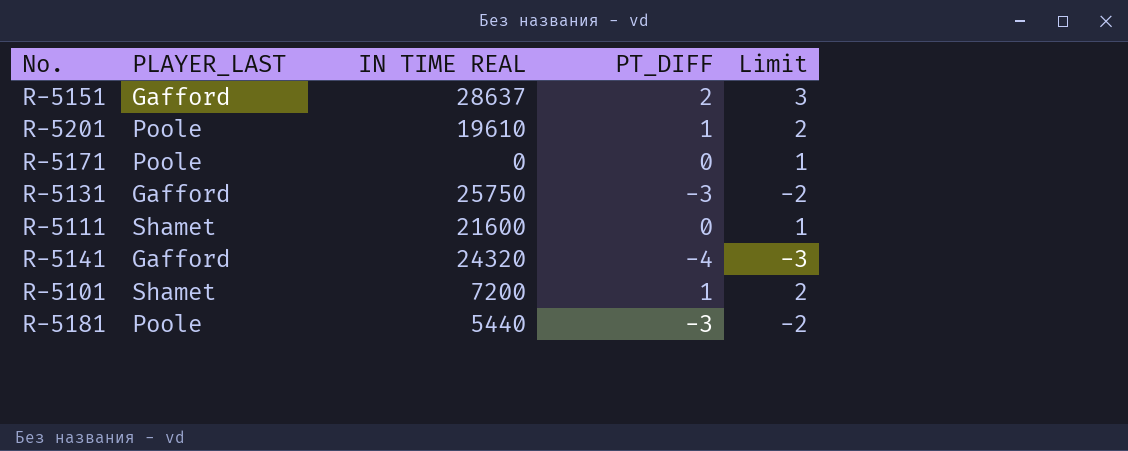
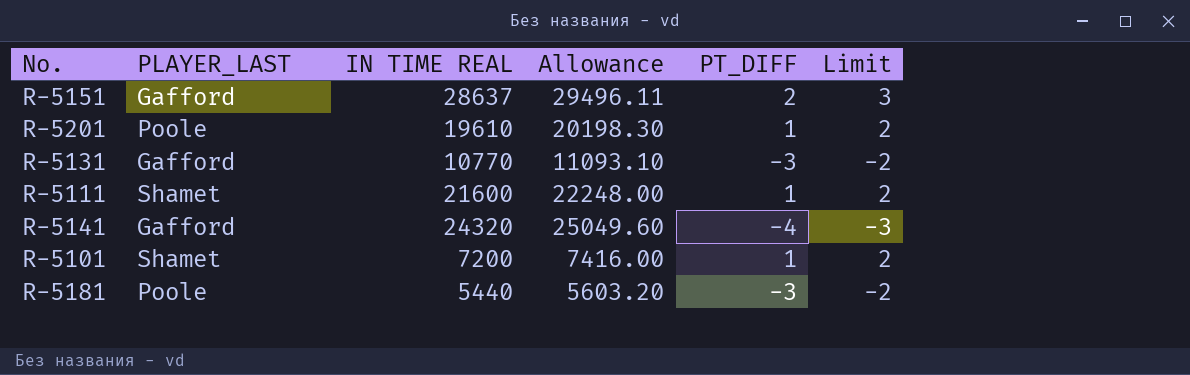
column Allowance | formula: none -> [IN TIME REAL] * 1.03
row R-5171: Poole | 0 | 0 | 1 -> none
R-5131 | IN TIME REAL: 25750 -> 10770
R-5111 | PT_DIFF: 0 -> 1
R-5111 | Limit: 1 -> 2

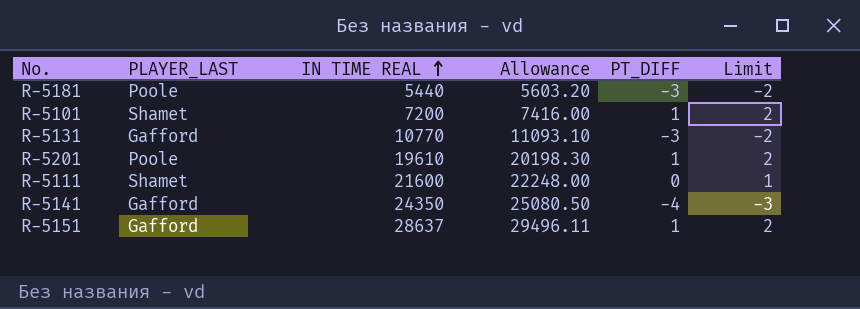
row order: none -> IN TIME REAL ascending
R-5111 | PT_DIFF: 1 -> 0
R-5111 | Limit: 2 -> 1
R-5141 | IN TIME REAL: 24320 -> 24350
R-5141 | Allowance: 25049.60 -> 25080.50
R-5151 | PT_DIFF: 2 -> 1
R-5151 | Limit: 3 -> 2

